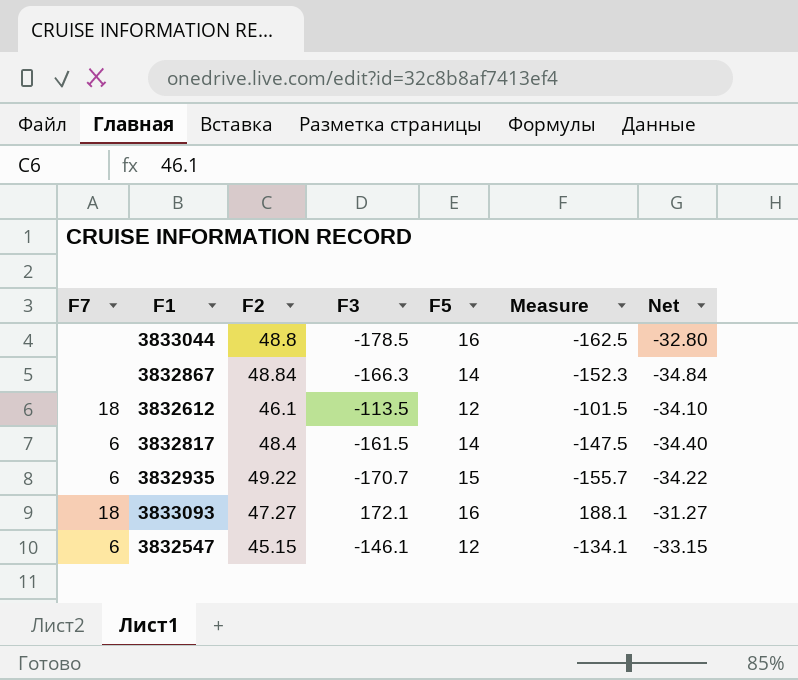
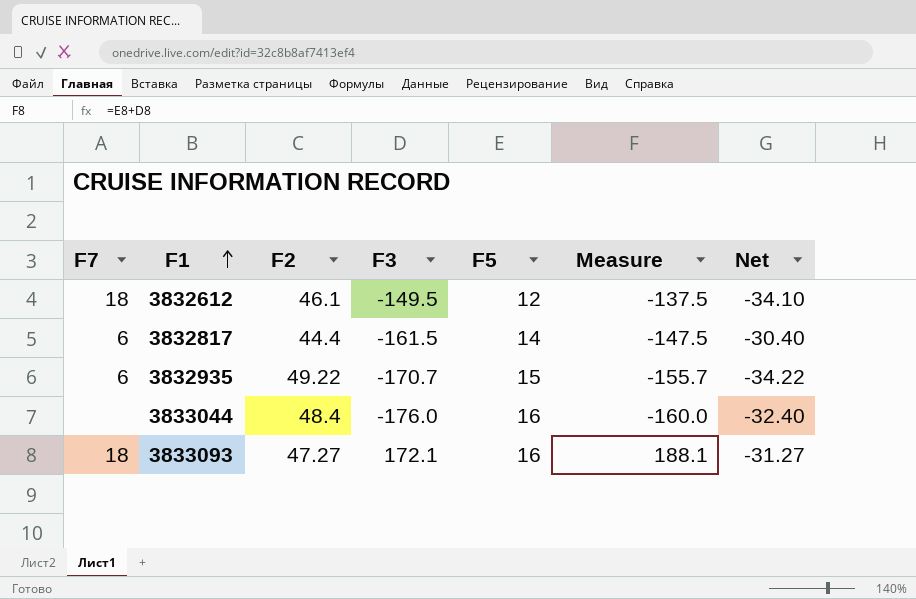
row order: none -> F1 ascending
row 3832867: none | 48.84 | -166.3 | 14 | -152.3 | -34.84 -> none
row 3832547: 6 | 45.15 | -146.1 | 12 | -134.1 | -33.15 -> none
3832612 | F3: -113.5 -> -149.5
3832612 | Measure: -101.5 -> -137.5
3832817 | F2: 48.4 -> 44.4
3832817 | Net: -34.40 -> -30.40
3833044 | F2: 48.8 -> 48.4
3833044 | F3: -178.5 -> -176.0
3833044 | Measure: -162.5 -> -160.0
3833044 | Net: -32.80 -> -32.40

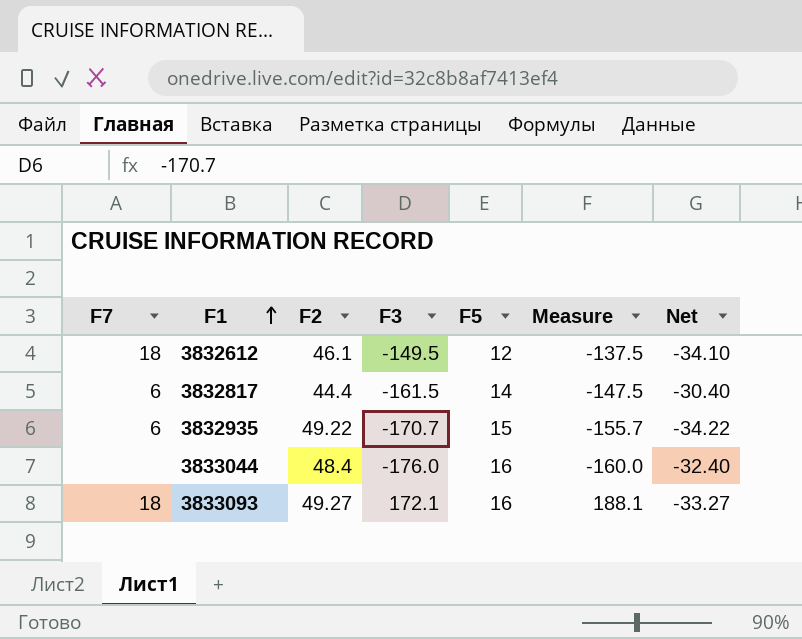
3833093 | F2: 47.27 -> 49.27
3833093 | Net: -31.27 -> -33.27

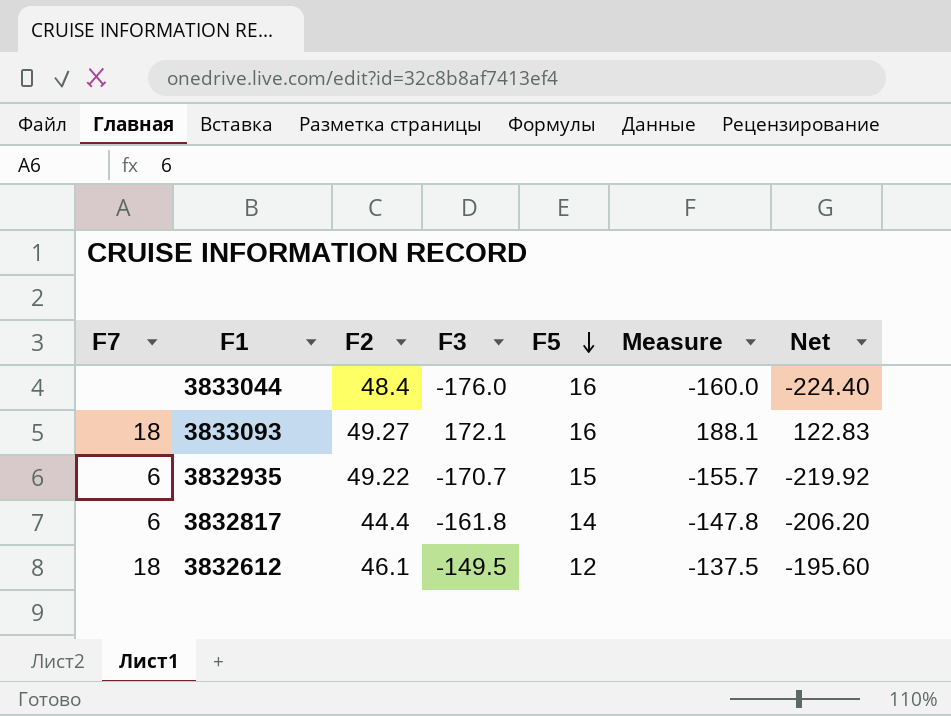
row order: F1 ascending -> F5 descending
column Net | formula: [F5] - [F2] -> [F3] - [F2]
3832817 | F3: -161.5 -> -161.8
3832817 | Measure: -147.5 -> -147.8

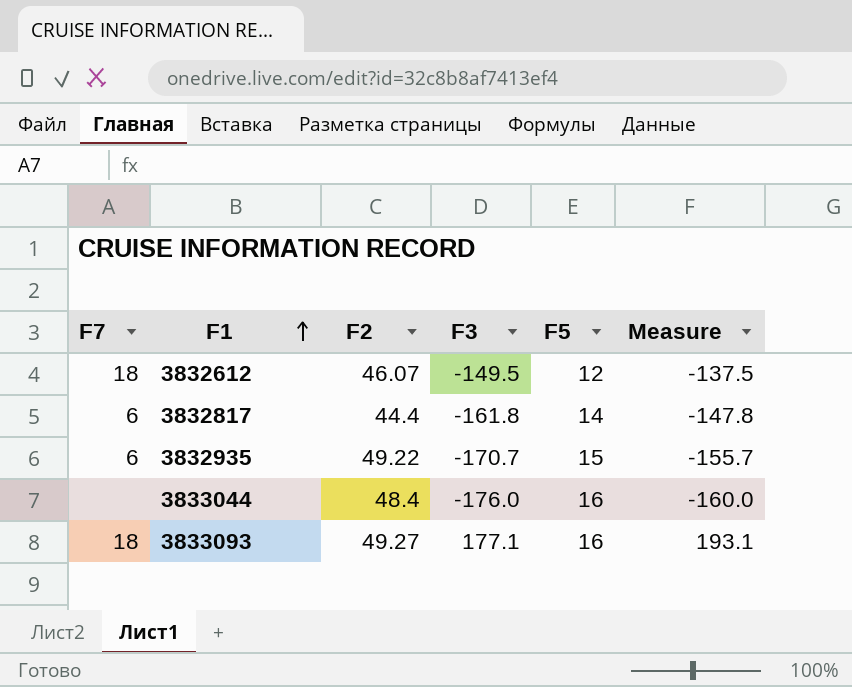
row order: F5 descending -> F1 ascending
column Net | formula: [F3] - [F2] -> none
3832612 | F2: 46.1 -> 46.07
3833093 | F3: 172.1 -> 177.1
3833093 | Measure: 188.1 -> 193.1

